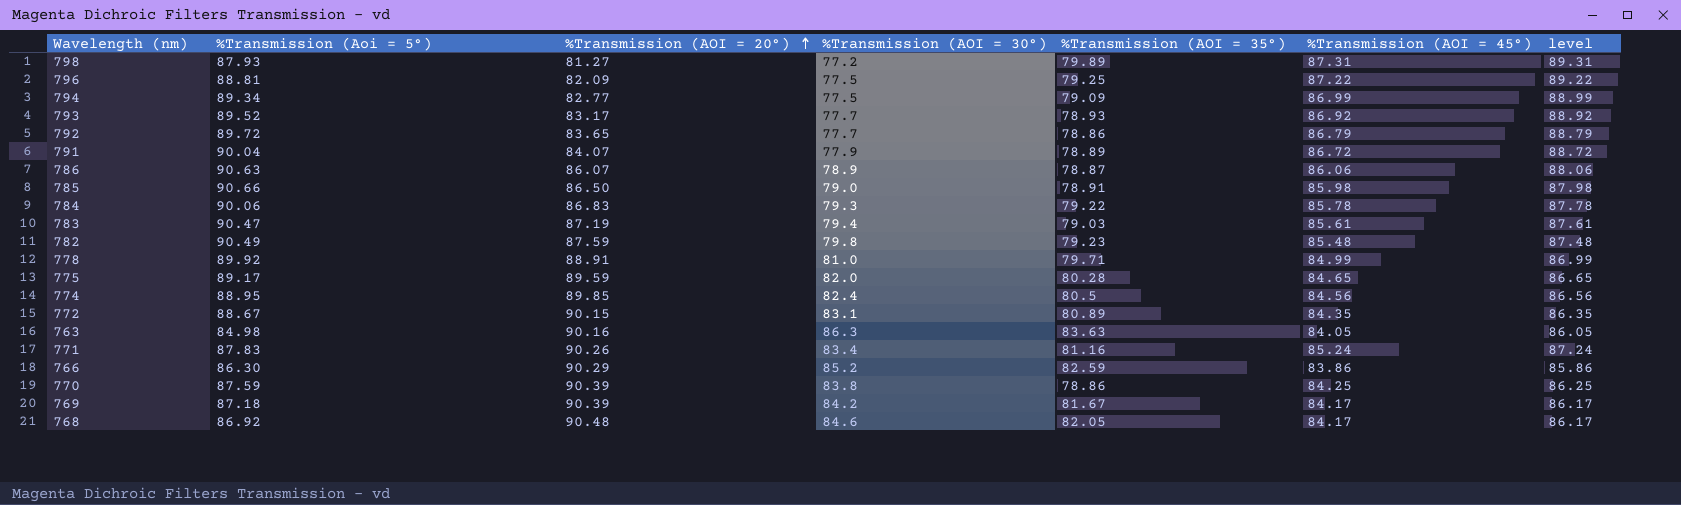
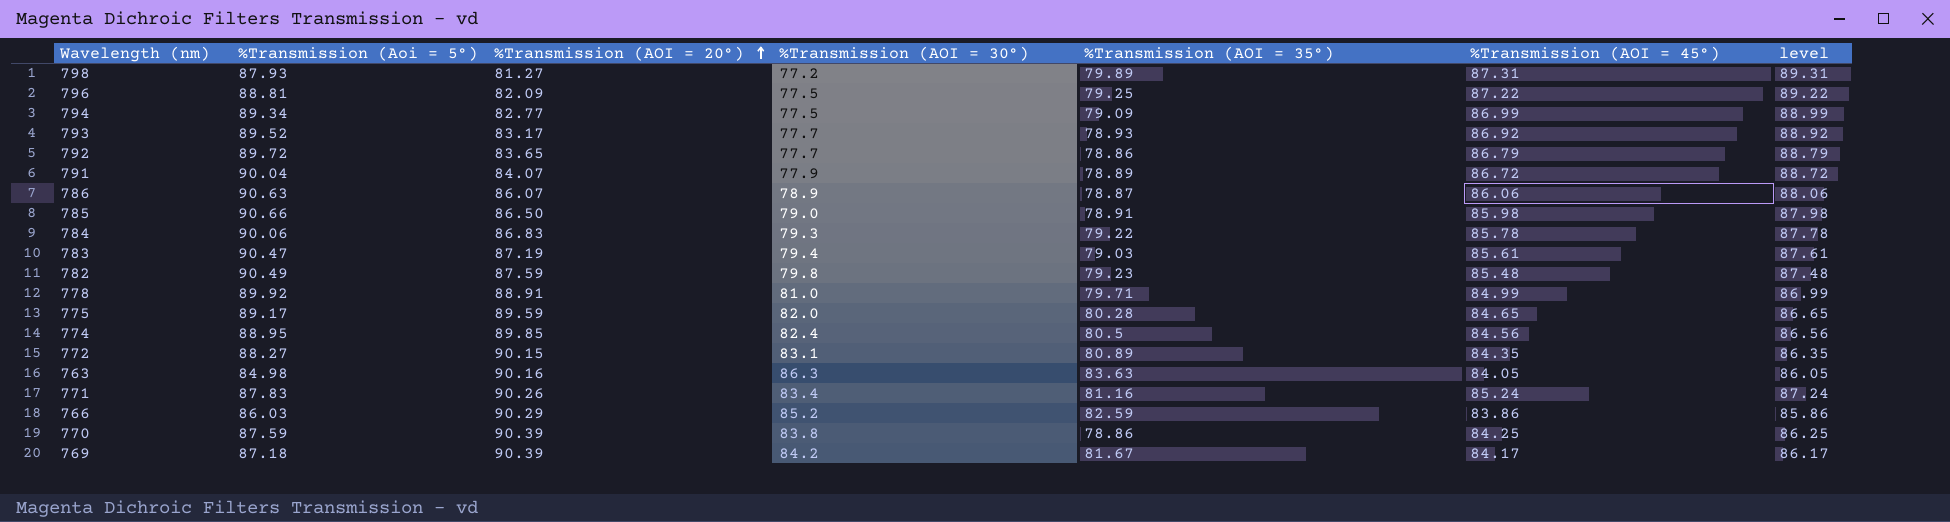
row 768: 86.92 | 90.48 | 84.6 | 82.05 | 84.17 | 86.17 -> none
772 | %Transmission (Aoi = 5°): 88.67 -> 88.27
766 | %Transmission (Aoi = 5°): 86.30 -> 86.03

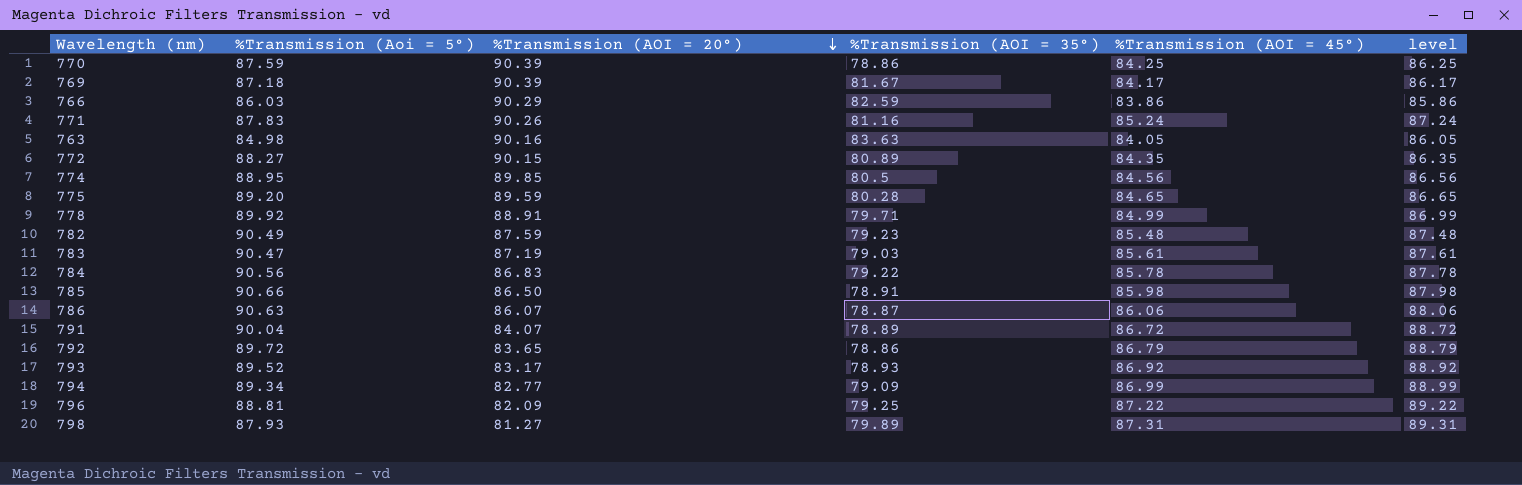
row order: %Transmission (AOI = 20°) ascending -> %Transmission (AOI = 20°) descending
column %Transmission (AOI = 30°) | position: 4 -> none
775 | %Transmission (Aoi = 5°): 89.17 -> 89.20
784 | %Transmission (Aoi = 5°): 90.06 -> 90.56

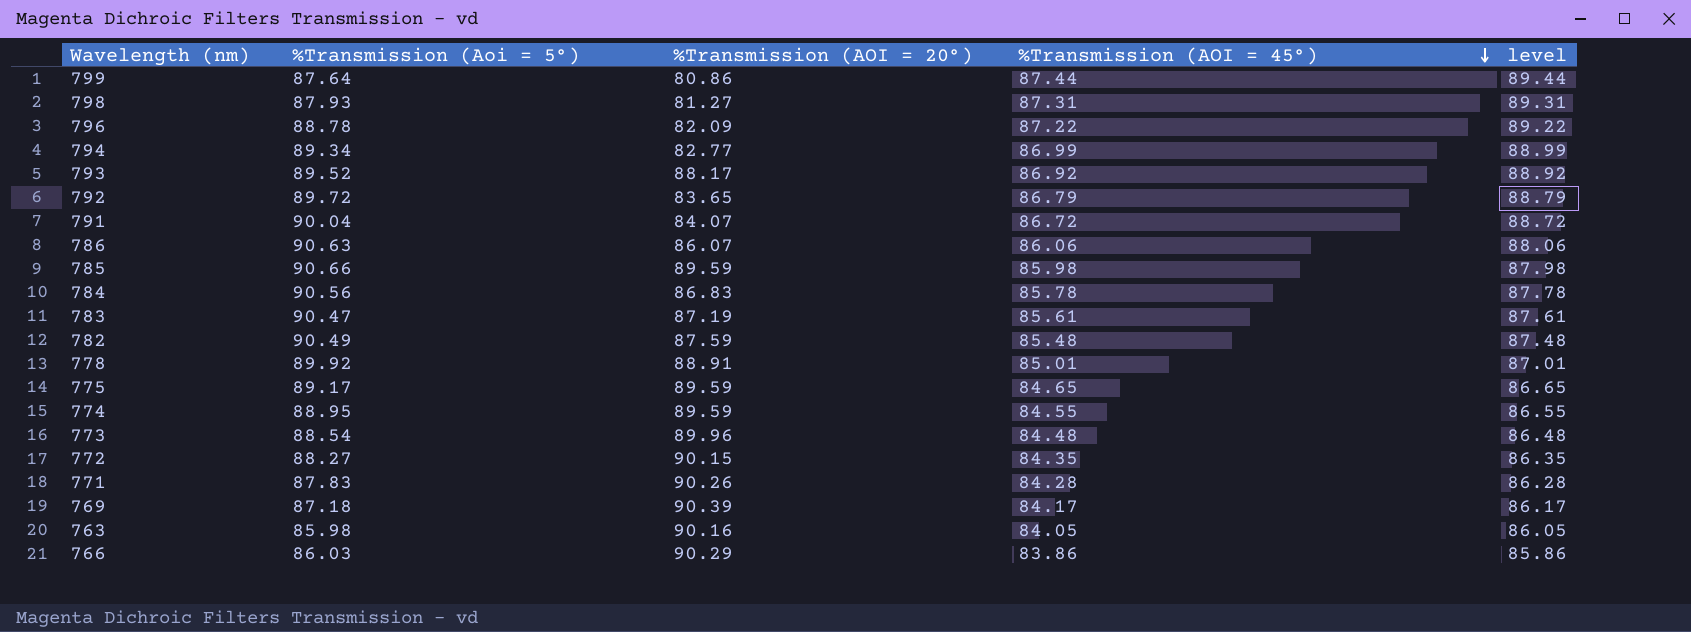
row order: %Transmission (AOI = 20°) descending -> %Transmission (AOI = 45°) descending
column %Transmission (AOI = 35°) | position: 4 -> none
row 770: 87.59 | 90.39 | 78.86 | 84.25 | 86.25 -> none
row 799: none -> 87.64 | 80.86 | 87.44 | 89.44
796 | %Transmission (Aoi = 5°): 88.81 -> 88.78
793 | %Transmission (AOI = 20°): 83.17 -> 88.17
785 | %Transmission (AOI = 20°): 86.50 -> 89.59
778 | %Transmission (AOI = 45°): 84.99 -> 85.01
778 | level: 86.99 -> 87.01
775 | %Transmission (Aoi = 5°): 89.20 -> 89.17
774 | %Transmission (AOI = 20°): 89.85 -> 89.59
774 | %Transmission (AOI = 45°): 84.56 -> 84.55
774 | level: 86.56 -> 86.55
row 773: none -> 88.54 | 89.96 | 84.48 | 86.48
771 | %Transmission (AOI = 45°): 85.24 -> 84.28
771 | level: 87.24 -> 86.28
763 | %Transmission (Aoi = 5°): 84.98 -> 85.98

